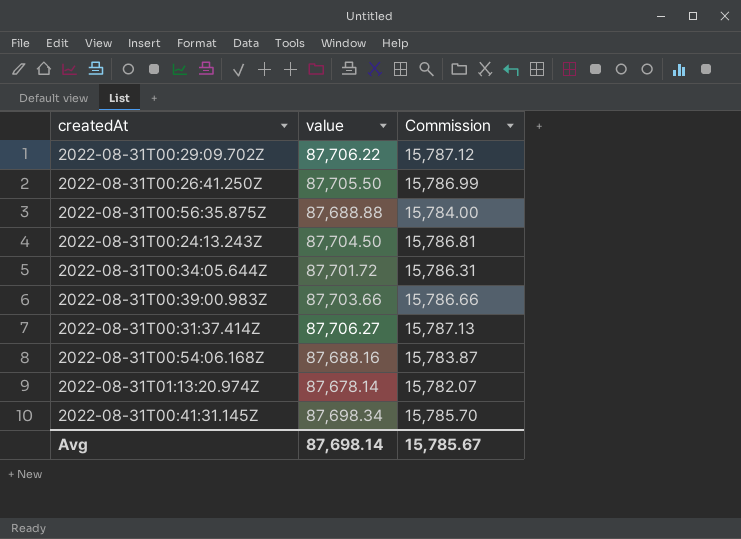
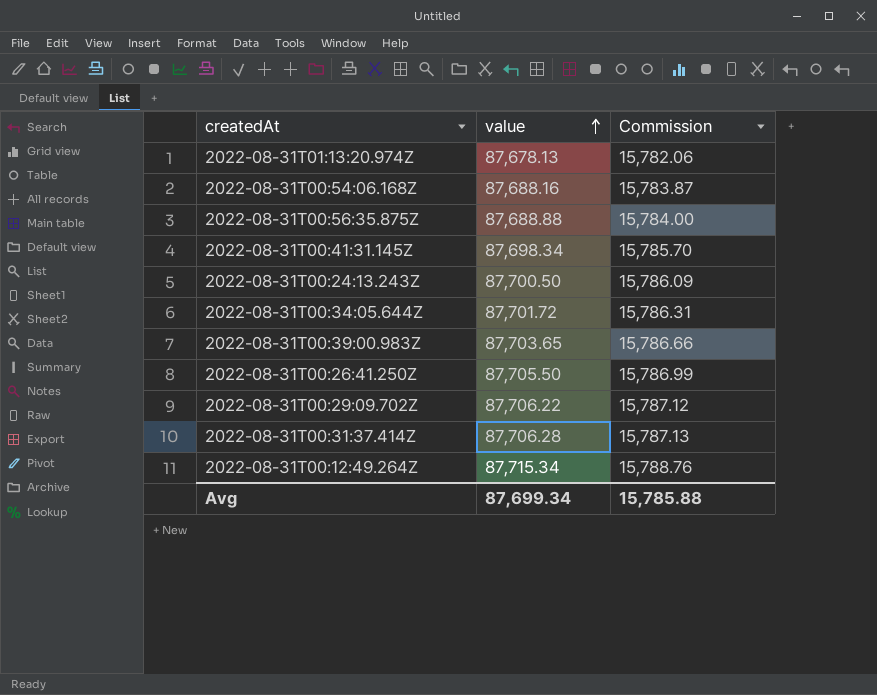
row order: none -> value ascending
2022-08-31T01:13:20.974Z | value: 87,678.14 -> 87,678.13
2022-08-31T01:13:20.974Z | Commission: 15,782.07 -> 15,782.06
2022-08-31T00:24:13.243Z | value: 87,704.50 -> 87,700.50
2022-08-31T00:24:13.243Z | Commission: 15,786.81 -> 15,786.09
2022-08-31T00:39:00.983Z | value: 87,703.66 -> 87,703.65
2022-08-31T00:31:37.414Z | value: 87,706.27 -> 87,706.28
row 2022-08-31T00:12:49.264Z: none -> 87,715.34 | 15,788.76
Avg | value: 87,698.14 -> 87,699.34
Avg | Commission: 15,785.67 -> 15,785.88

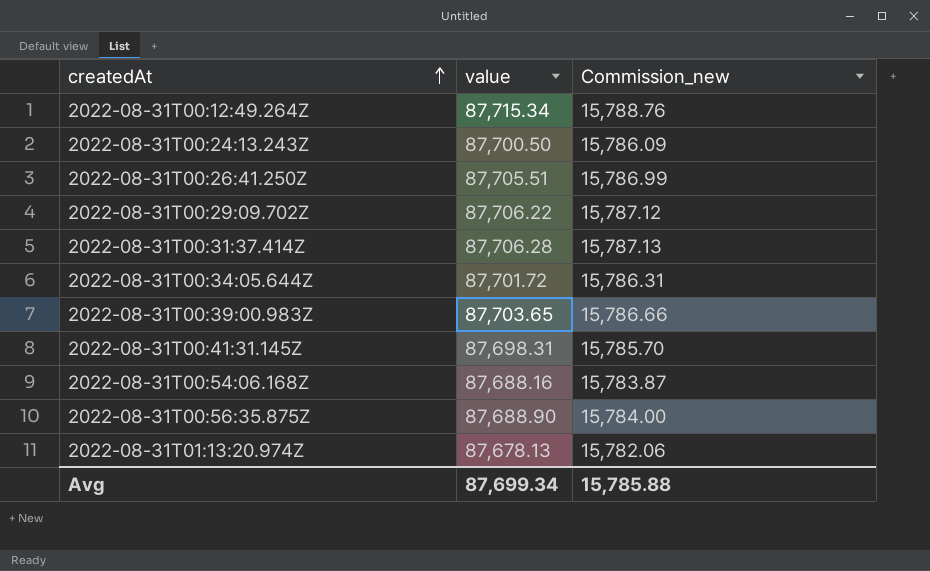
row order: value ascending -> createdAt ascending
column name: Commission -> Commission_new
2022-08-31T00:26:41.250Z | value: 87,705.50 -> 87,705.51
2022-08-31T00:41:31.145Z | value: 87,698.34 -> 87,698.31
2022-08-31T00:56:35.875Z | value: 87,688.88 -> 87,688.90

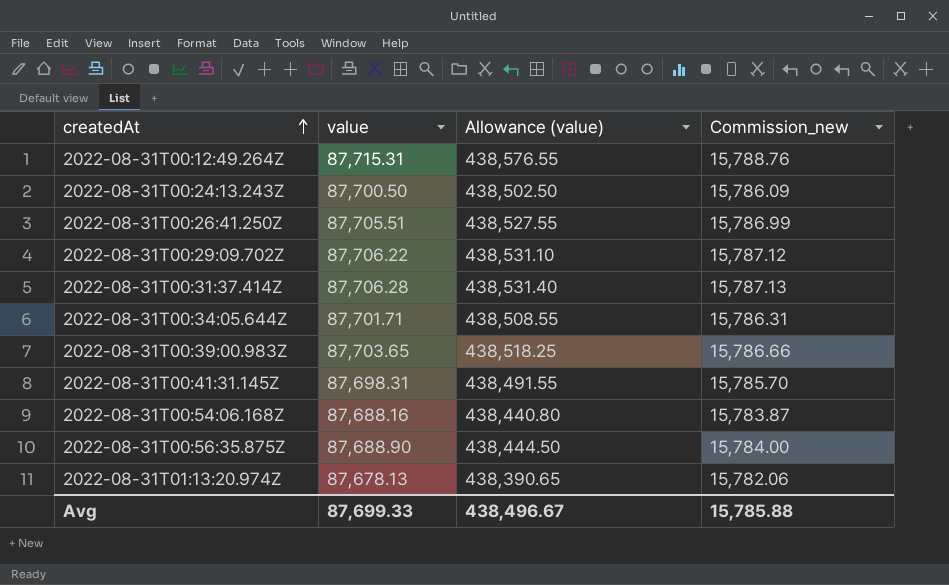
column Allowance (value) | formula: none -> [value] * 5
2022-08-31T00:12:49.264Z | value: 87,715.34 -> 87,715.31
2022-08-31T00:34:05.644Z | value: 87,701.72 -> 87,701.71
Avg | value: 87,699.34 -> 87,699.33

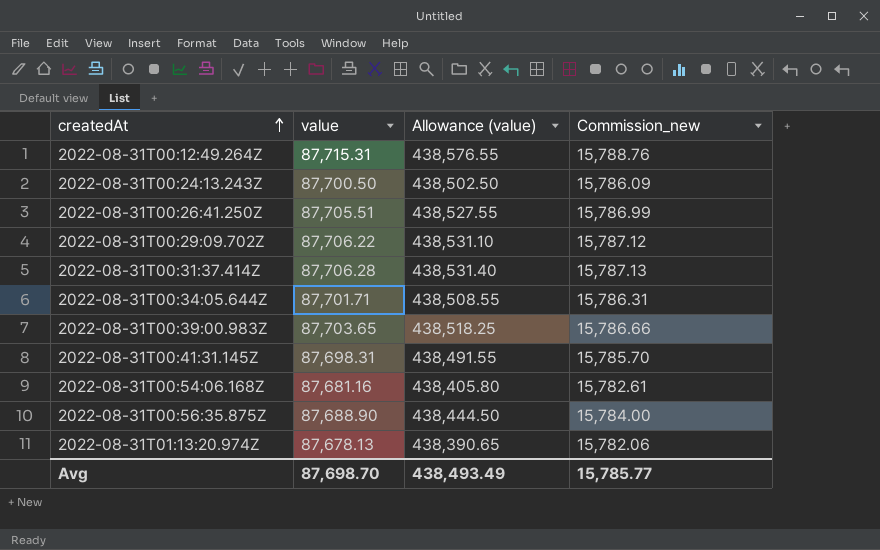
2022-08-31T00:54:06.168Z | value: 87,688.16 -> 87,681.16
2022-08-31T00:54:06.168Z | Allowance (value): 438,440.80 -> 438,405.80
2022-08-31T00:54:06.168Z | Commission_new: 15,783.87 -> 15,782.61
Avg | value: 87,699.33 -> 87,698.70
Avg | Allowance (value): 438,496.67 -> 438,493.49
Avg | Commission_new: 15,785.88 -> 15,785.77

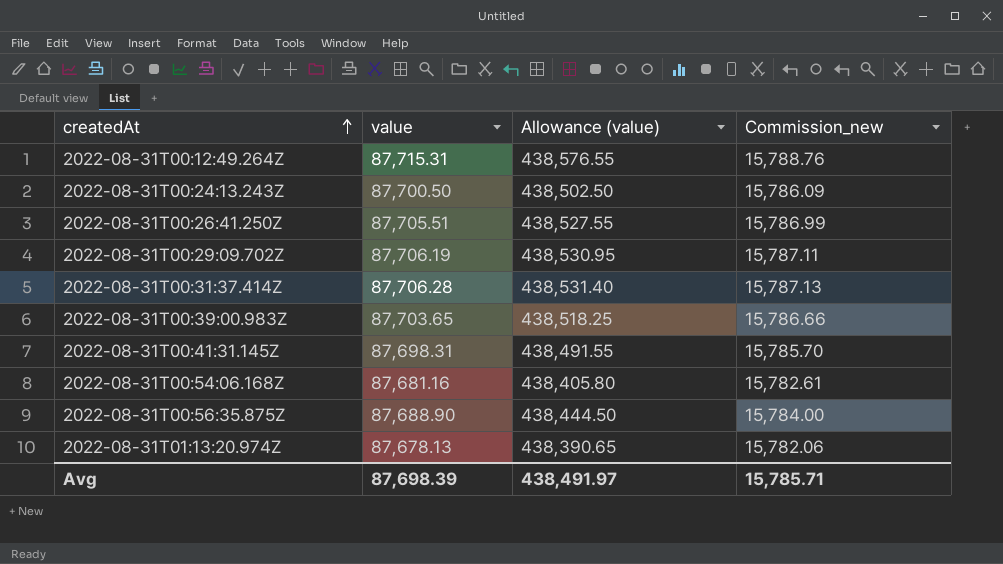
row 2022-08-31T00:34:05.644Z: 87,701.71 | 438,508.55 | 15,786.31 -> none
2022-08-31T00:29:09.702Z | value: 87,706.22 -> 87,706.19
2022-08-31T00:29:09.702Z | Allowance (value): 438,531.10 -> 438,530.95
2022-08-31T00:29:09.702Z | Commission_new: 15,787.12 -> 15,787.11
Avg | value: 87,698.70 -> 87,698.39
Avg | Allowance (value): 438,493.49 -> 438,491.97
Avg | Commission_new: 15,785.77 -> 15,785.71

